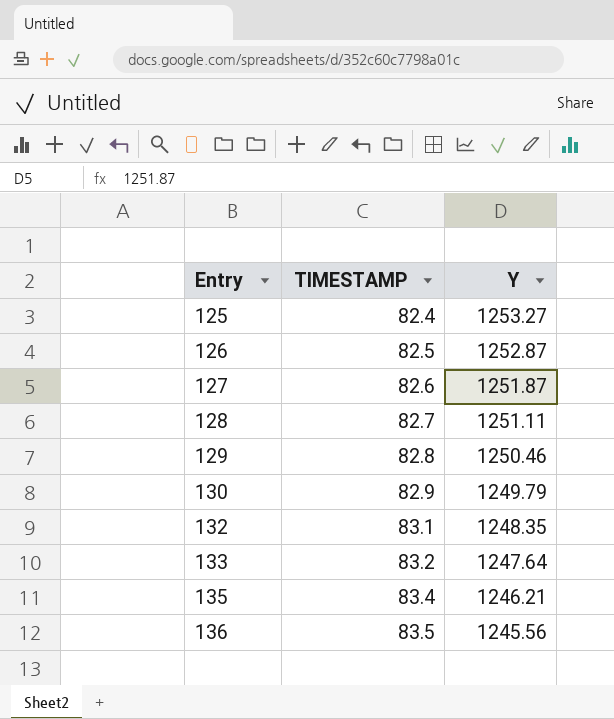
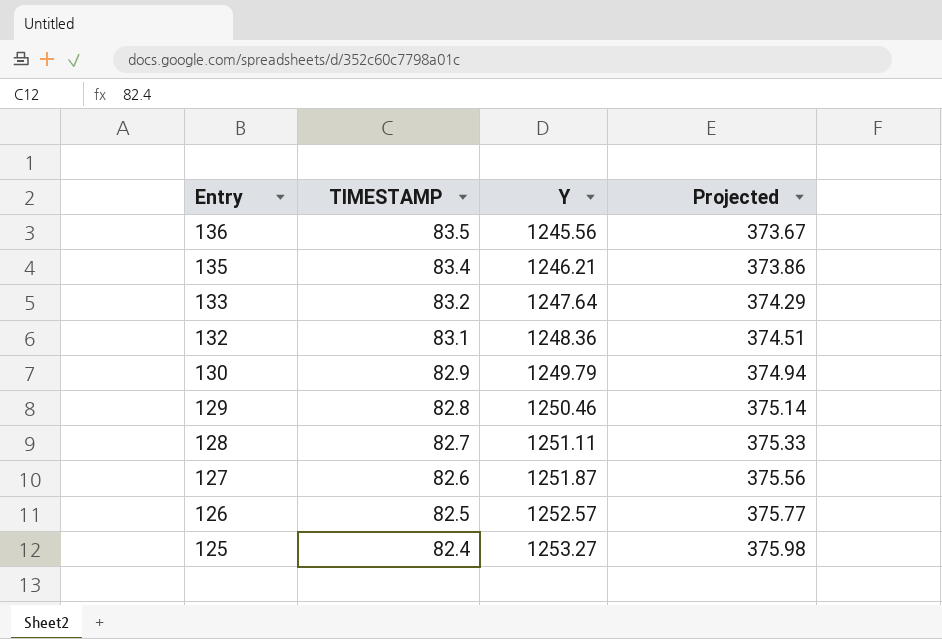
row order: Entry ascending -> Entry descending
column Projected | formula: none -> [Y] * 0.3
132 | Y: 1248.35 -> 1248.36
126 | Y: 1252.87 -> 1252.57

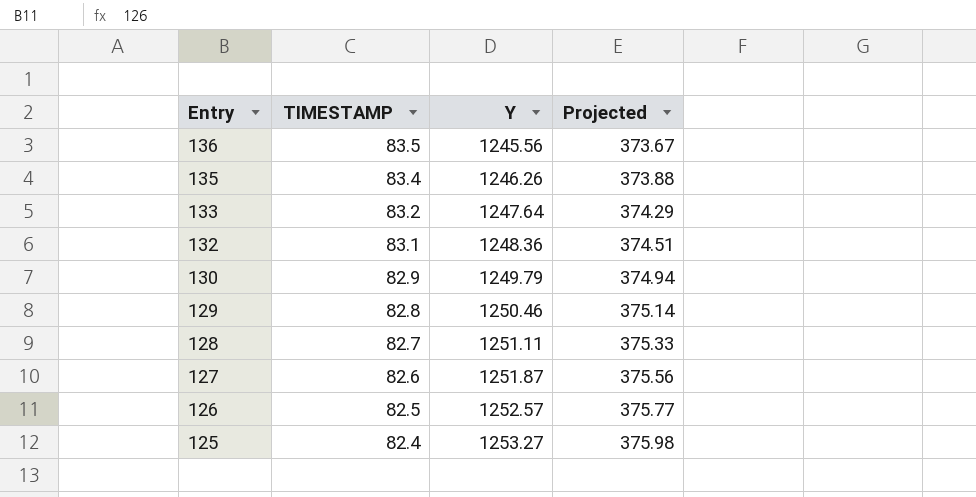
135 | Y: 1246.21 -> 1246.26
135 | Projected: 373.86 -> 373.88

